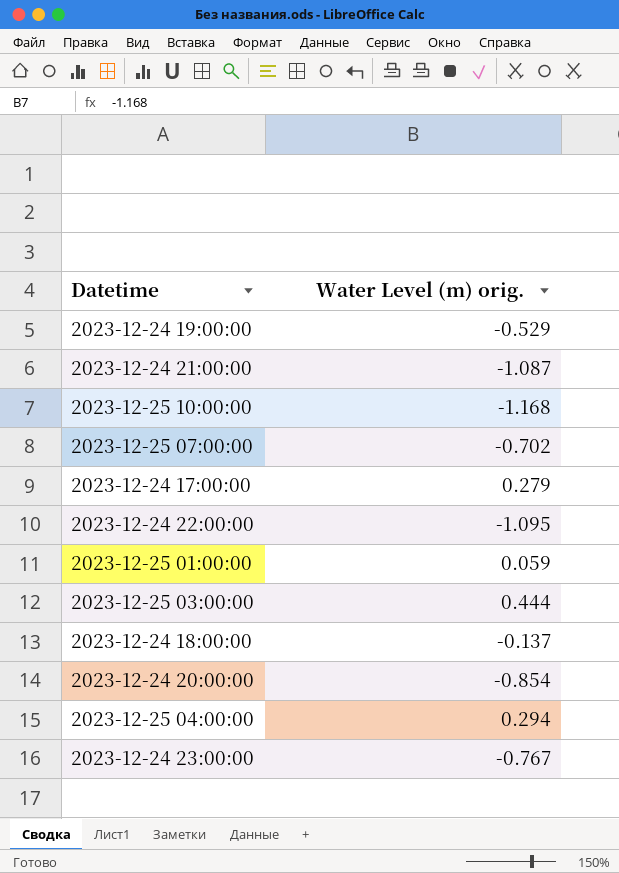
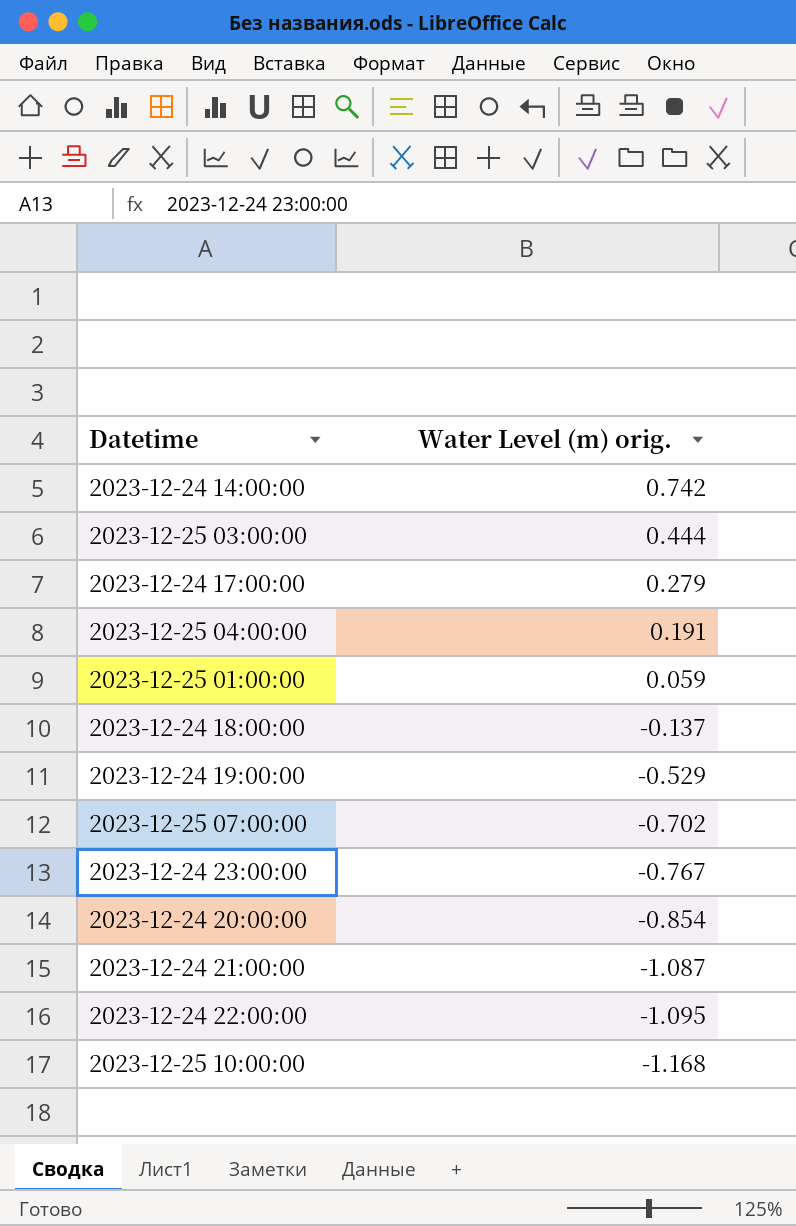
row order: none -> Water Level (m) orig. descending
row 2023-12-24 14:00:00: none -> 0.742
2023-12-25 04:00:00 | Water Level (m) orig.: 0.294 -> 0.191

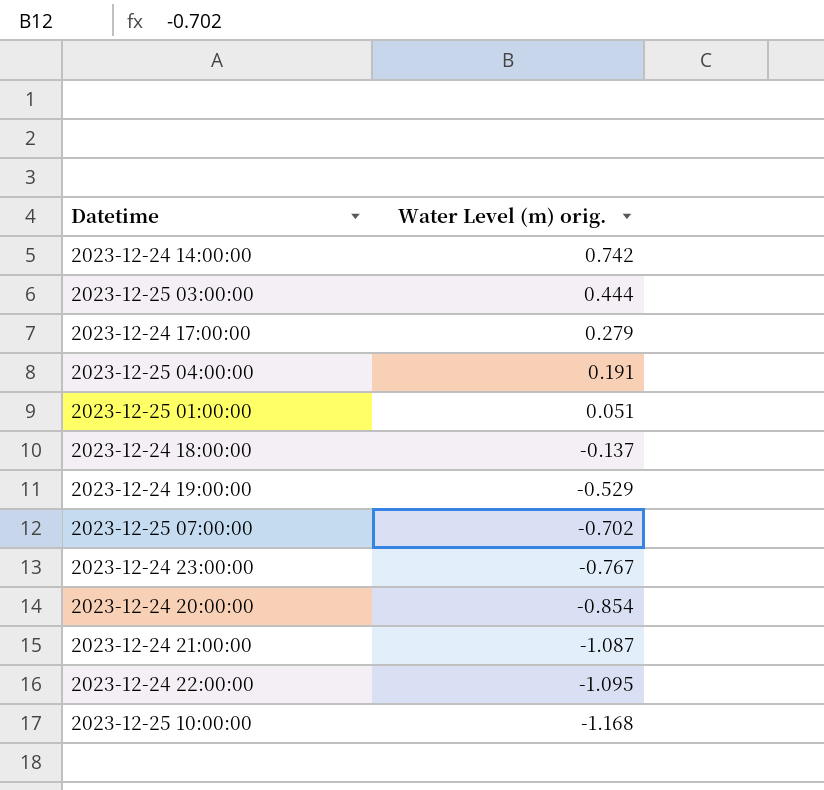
2023-12-25 01:00:00 | Water Level (m) orig.: 0.059 -> 0.051

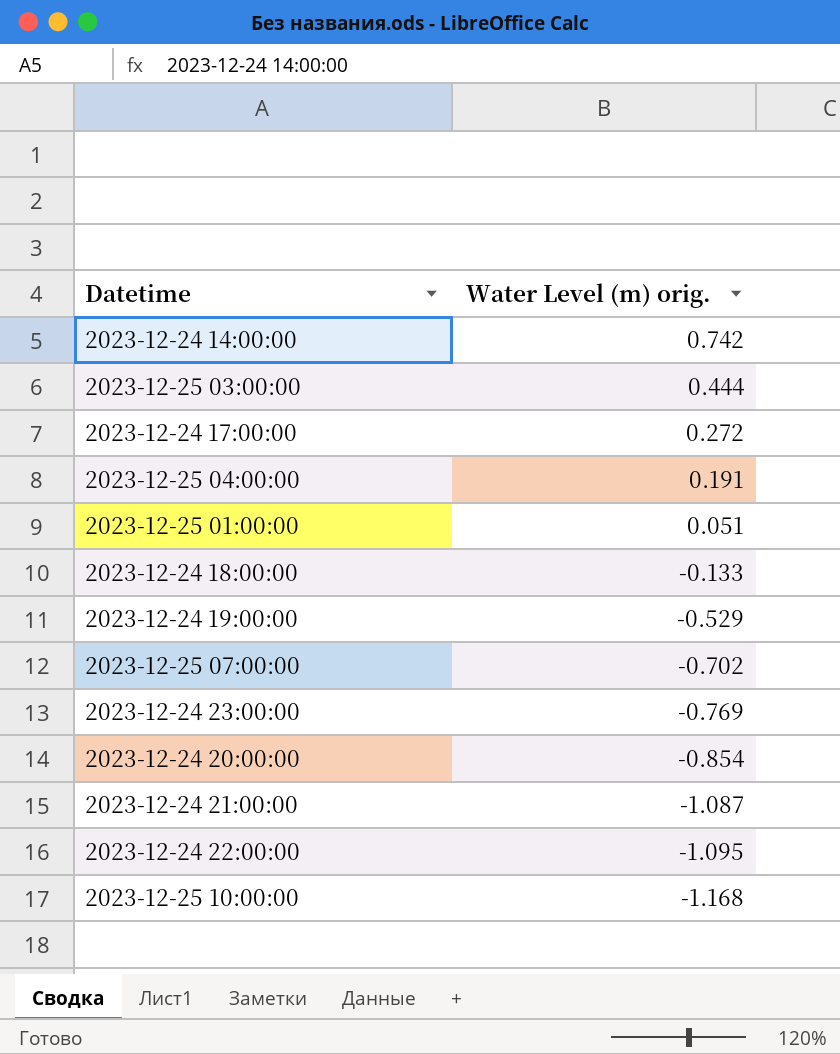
2023-12-24 17:00:00 | Water Level (m) orig.: 0.279 -> 0.272
2023-12-24 18:00:00 | Water Level (m) orig.: -0.137 -> -0.133
2023-12-24 23:00:00 | Water Level (m) orig.: -0.767 -> -0.769

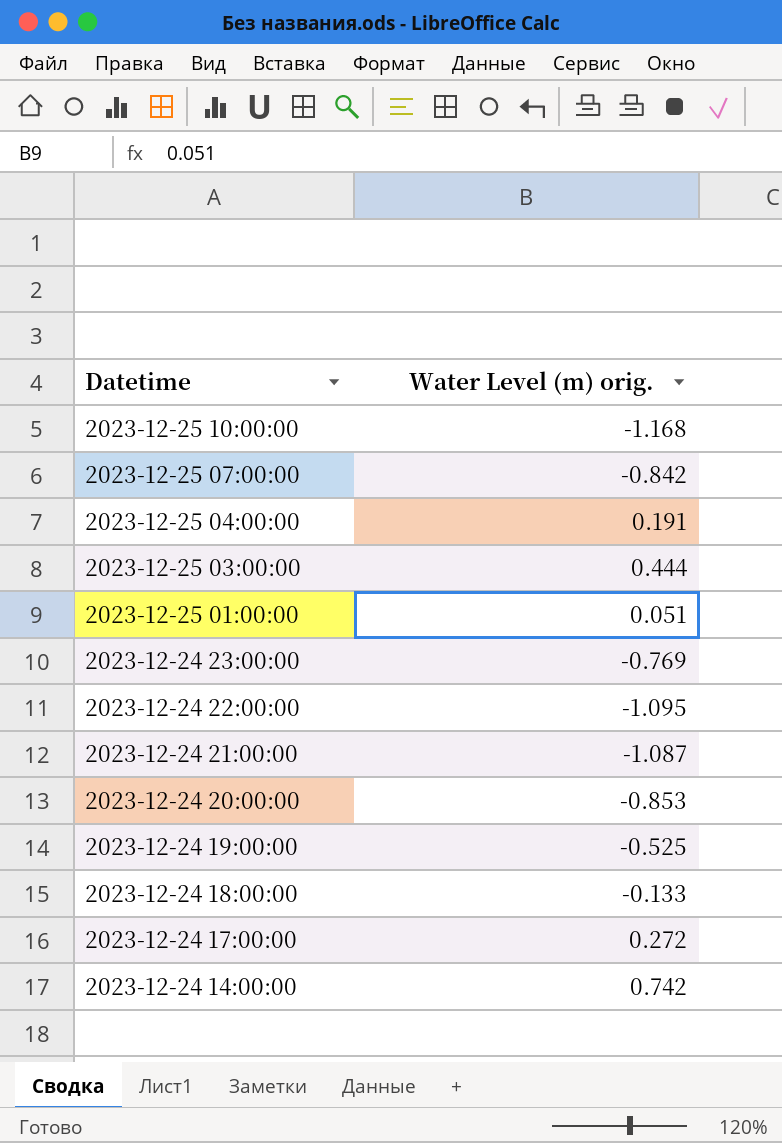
row order: Water Level (m) orig. descending -> Datetime descending
2023-12-25 07:00:00 | Water Level (m) orig.: -0.702 -> -0.842
2023-12-24 20:00:00 | Water Level (m) orig.: -0.854 -> -0.853
2023-12-24 19:00:00 | Water Level (m) orig.: -0.529 -> -0.525

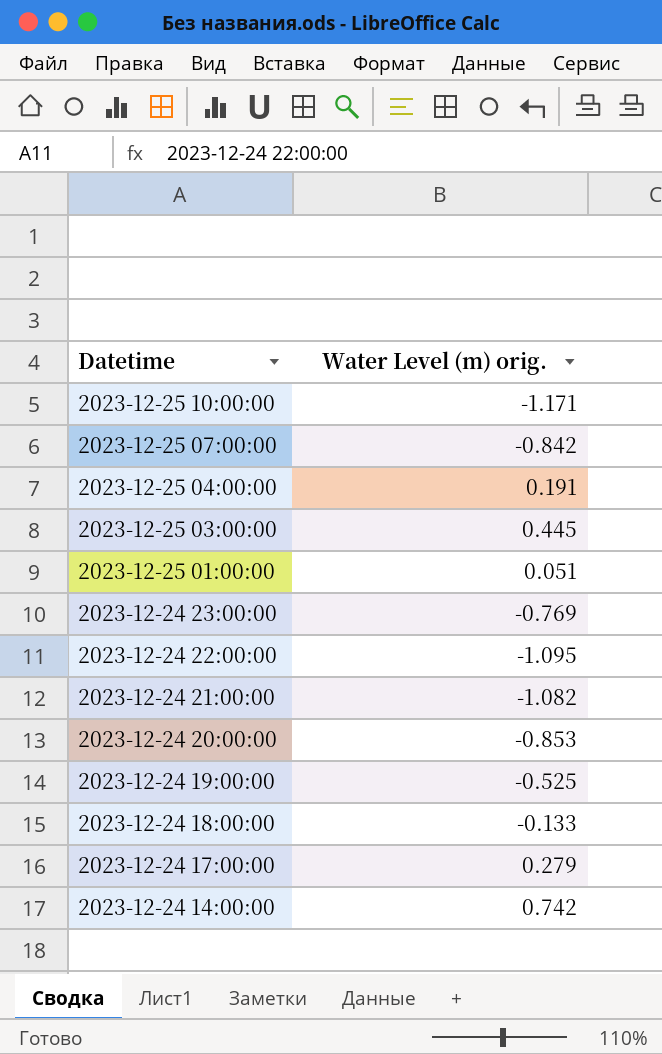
2023-12-25 10:00:00 | Water Level (m) orig.: -1.168 -> -1.171
2023-12-25 03:00:00 | Water Level (m) orig.: 0.444 -> 0.445
2023-12-24 21:00:00 | Water Level (m) orig.: -1.087 -> -1.082
2023-12-24 17:00:00 | Water Level (m) orig.: 0.272 -> 0.279

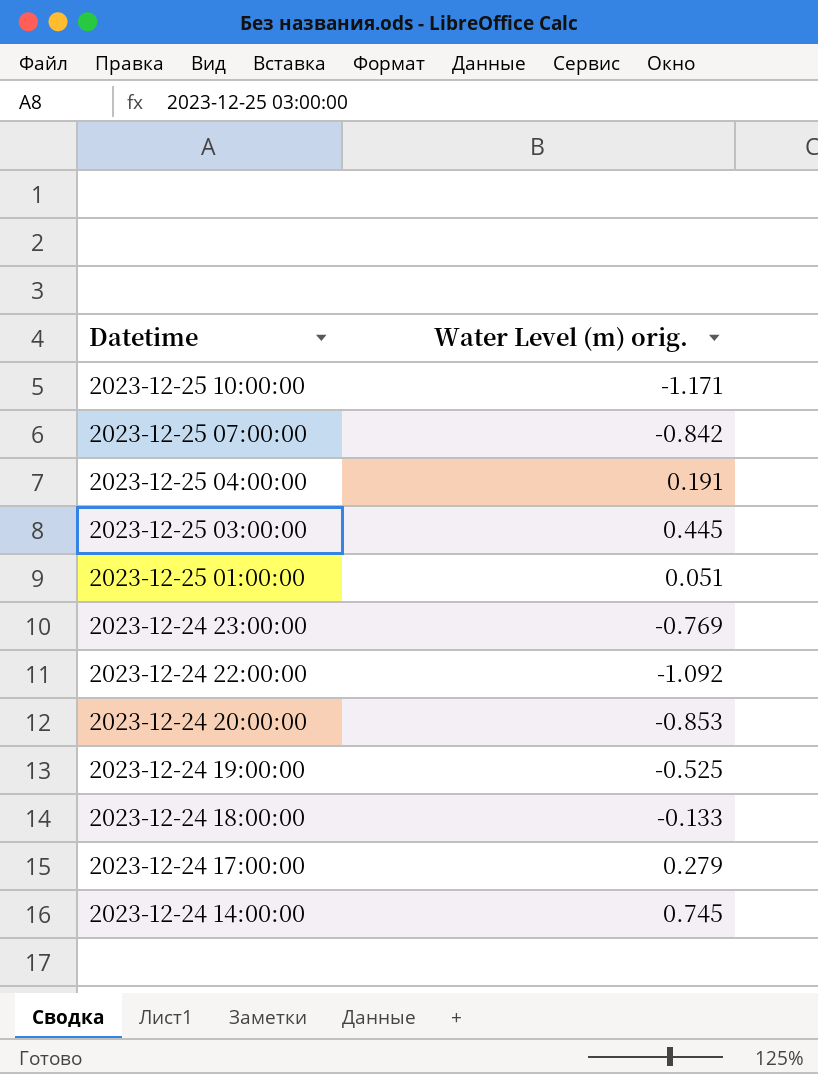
row 2023-12-24 21:00:00: -1.082 -> none
2023-12-24 22:00:00 | Water Level (m) orig.: -1.095 -> -1.092
2023-12-24 14:00:00 | Water Level (m) orig.: 0.742 -> 0.745

